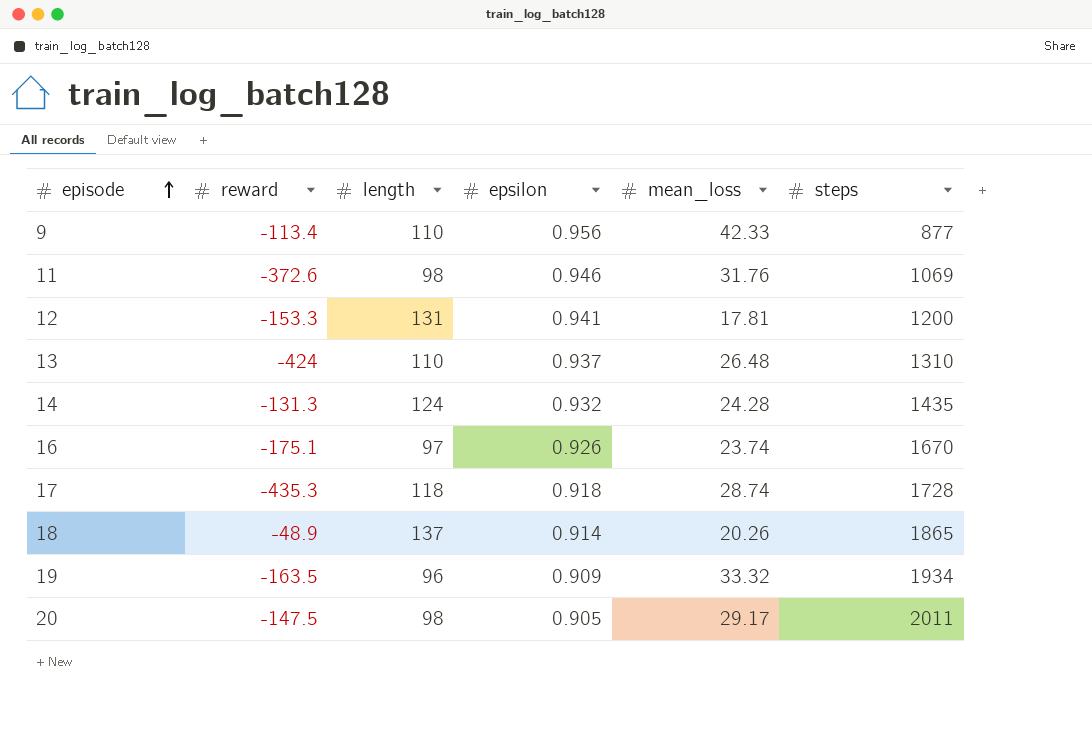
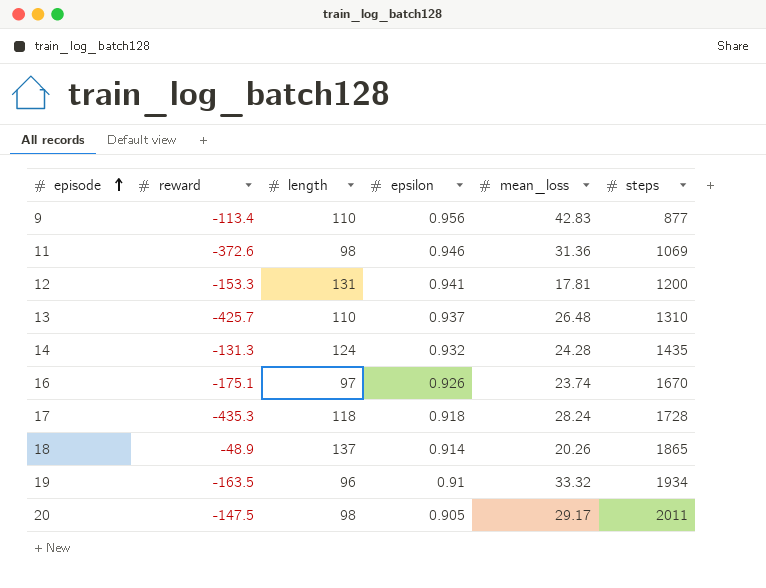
9 | mean_loss: 42.33 -> 42.83
11 | mean_loss: 31.76 -> 31.36
13 | reward: -424 -> -425.7
17 | mean_loss: 28.74 -> 28.24
19 | epsilon: 0.909 -> 0.91

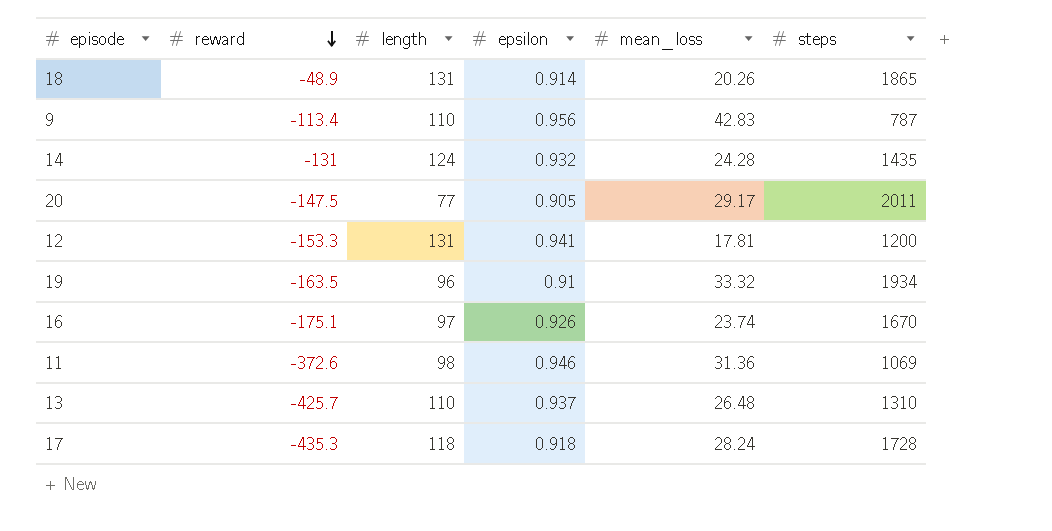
row order: episode ascending -> reward descending
18 | length: 137 -> 131
9 | steps: 877 -> 787
14 | reward: -131.3 -> -131
20 | length: 98 -> 77

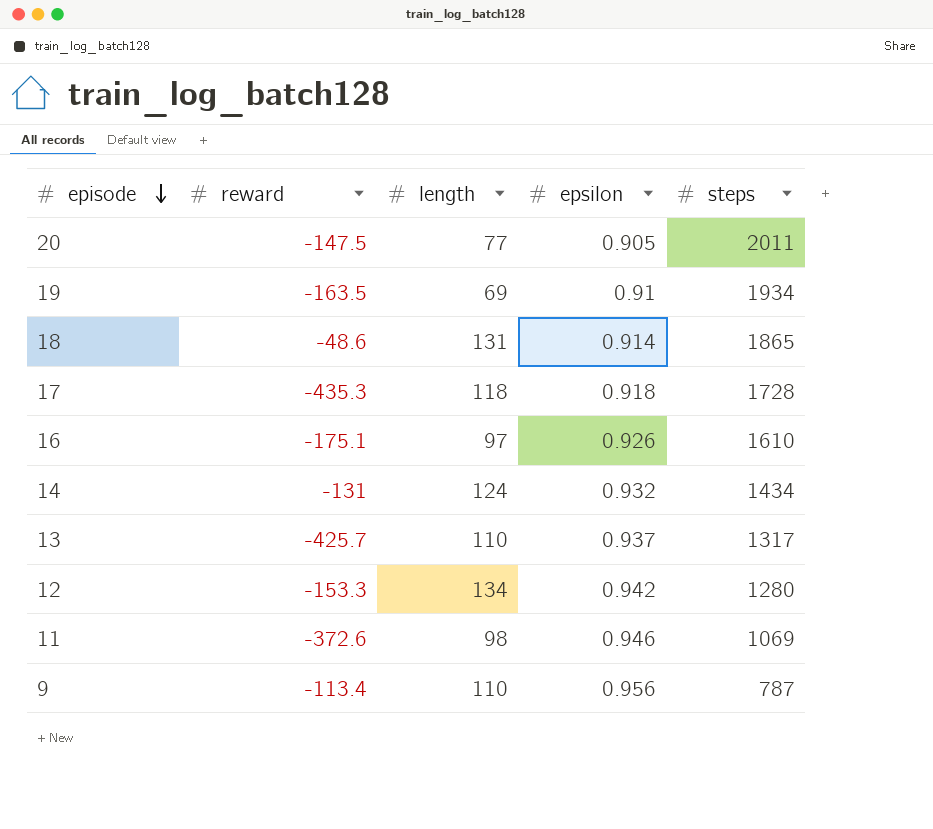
row order: reward descending -> episode descending
column mean_loss | position: 5 -> none
19 | length: 96 -> 69
18 | reward: -48.9 -> -48.6
16 | steps: 1670 -> 1610
14 | steps: 1435 -> 1434
13 | steps: 1310 -> 1317
12 | length: 131 -> 134
12 | epsilon: 0.941 -> 0.942
12 | steps: 1200 -> 1280

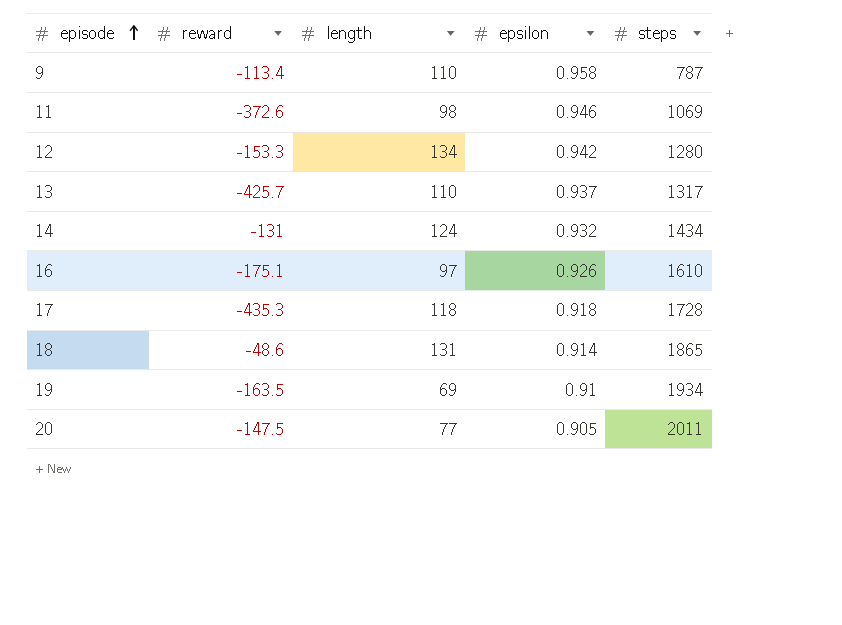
row order: episode descending -> episode ascending
9 | epsilon: 0.956 -> 0.958

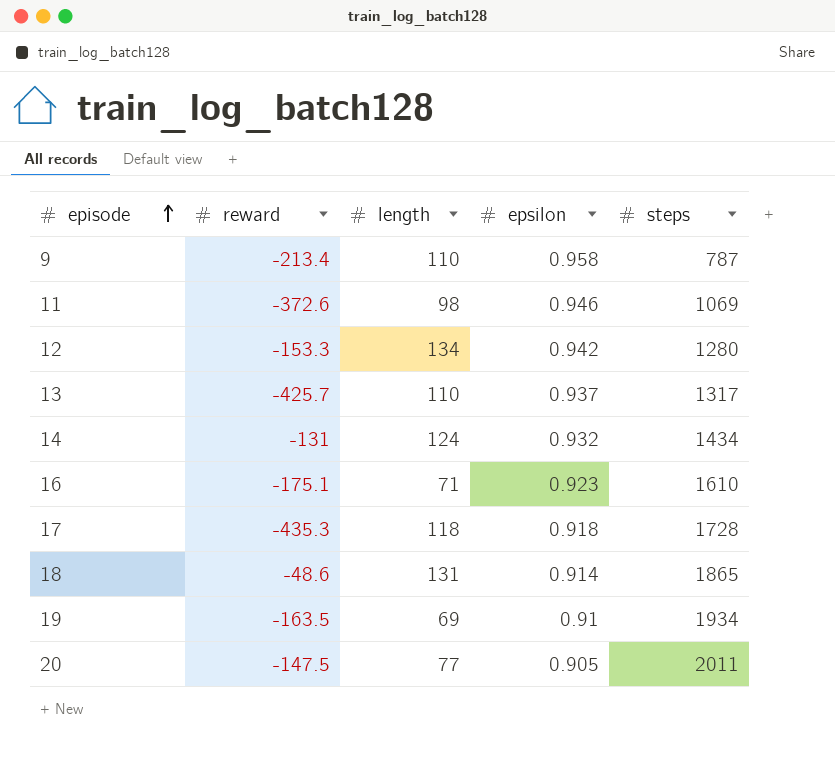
9 | reward: -113.4 -> -213.4
16 | length: 97 -> 71
16 | epsilon: 0.926 -> 0.923

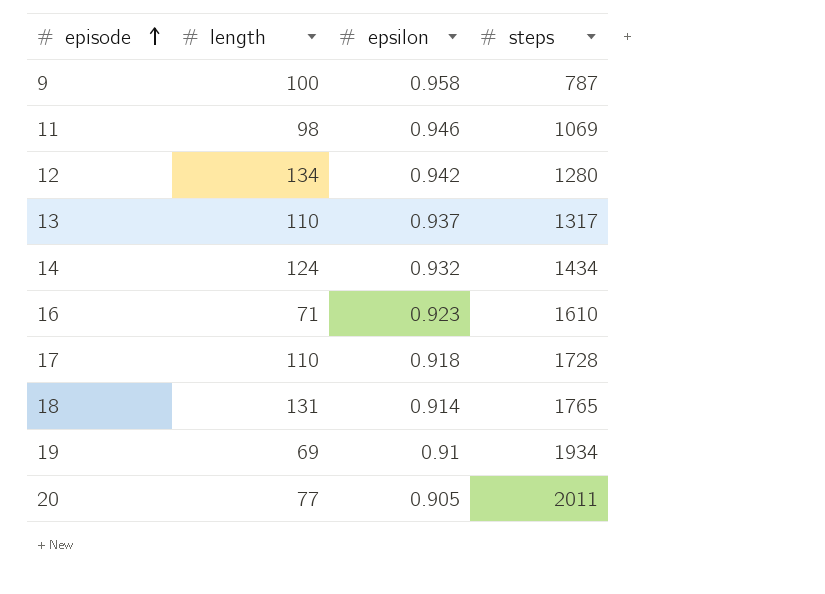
column reward | position: 2 -> none
9 | length: 110 -> 100
17 | length: 118 -> 110
18 | steps: 1865 -> 1765

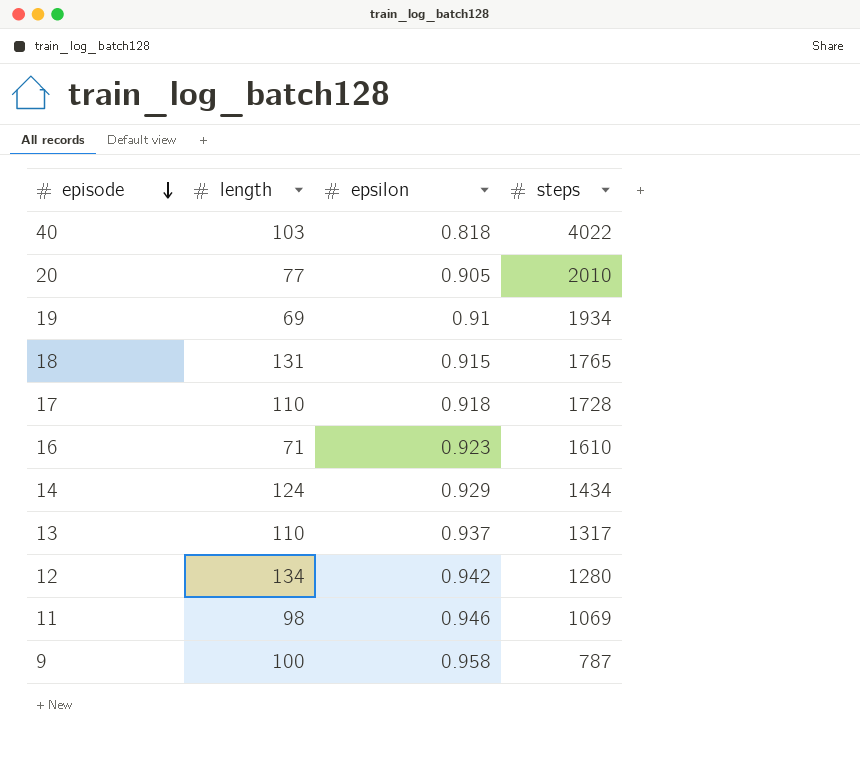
row order: episode ascending -> episode descending
row 40: none -> 103 | 0.818 | 4022
20 | steps: 2011 -> 2010
18 | epsilon: 0.914 -> 0.915
14 | epsilon: 0.932 -> 0.929

